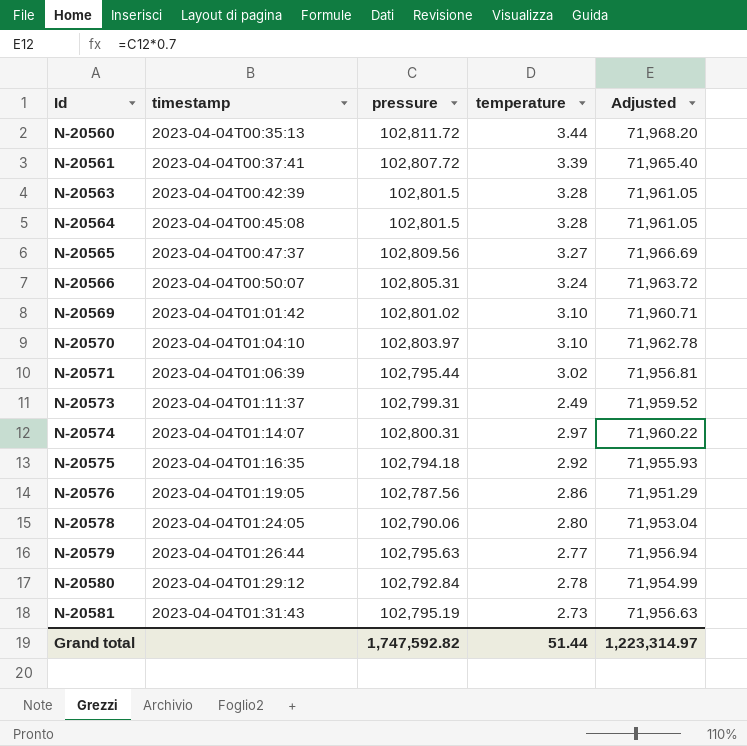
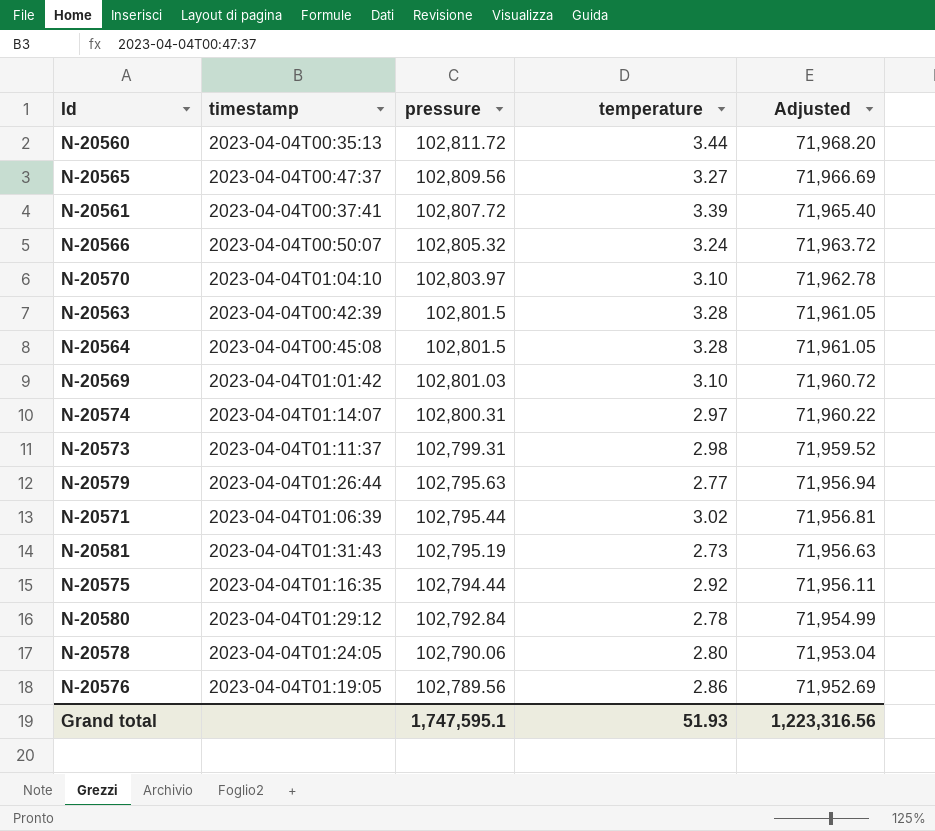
row order: Id ascending -> pressure descending
N-20566 | pressure: 102,805.31 -> 102,805.32
N-20569 | pressure: 102,801.02 -> 102,801.03
N-20569 | Adjusted: 71,960.71 -> 71,960.72
N-20573 | temperature: 2.49 -> 2.98
N-20575 | pressure: 102,794.18 -> 102,794.44
N-20575 | Adjusted: 71,955.93 -> 71,956.11
N-20576 | pressure: 102,787.56 -> 102,789.56
N-20576 | Adjusted: 71,951.29 -> 71,952.69
Grand total | pressure: 1,747,592.82 -> 1,747,595.1
Grand total | temperature: 51.44 -> 51.93
Grand total | Adjusted: 1,223,314.97 -> 1,223,316.56

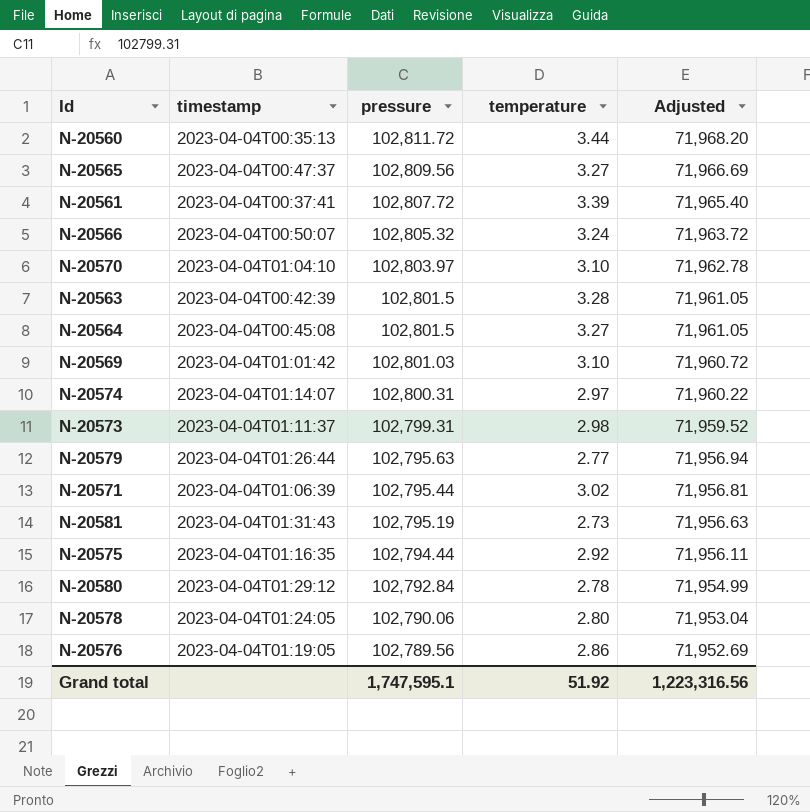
N-20564 | temperature: 3.28 -> 3.27
Grand total | temperature: 51.93 -> 51.92

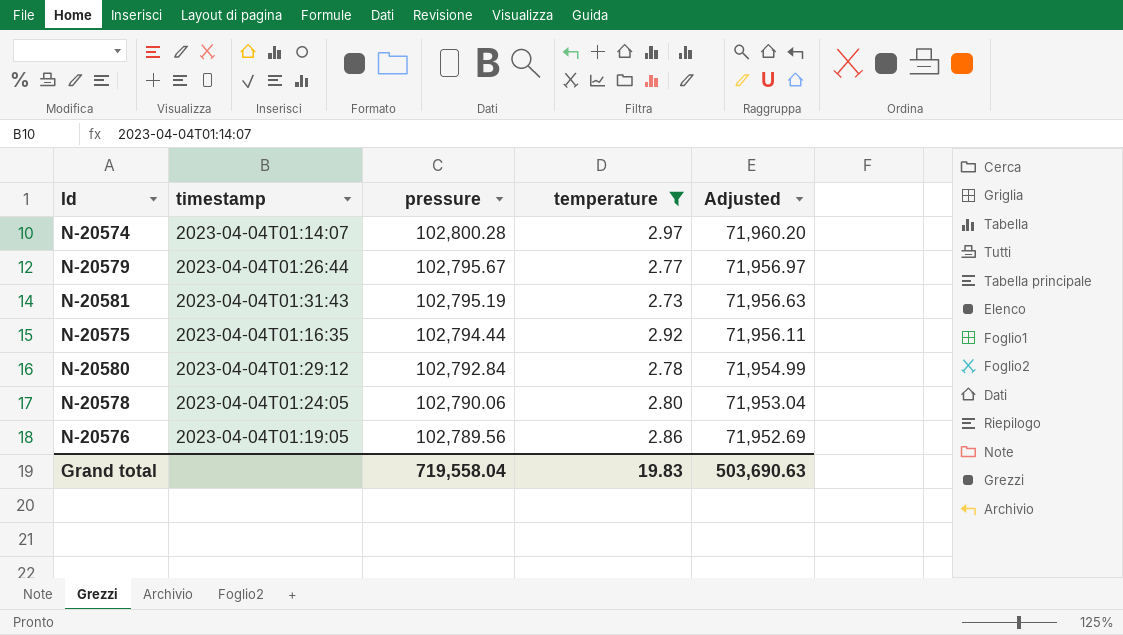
filter: none -> temperature <= 2.97
N-20574 | pressure: 102,800.31 -> 102,800.28
N-20574 | Adjusted: 71,960.22 -> 71,960.20
N-20579 | pressure: 102,795.63 -> 102,795.67
N-20579 | Adjusted: 71,956.94 -> 71,956.97
Grand total | pressure: 1,747,595.1 -> 719,558.04
Grand total | temperature: 51.92 -> 19.83
Grand total | Adjusted: 1,223,316.56 -> 503,690.63

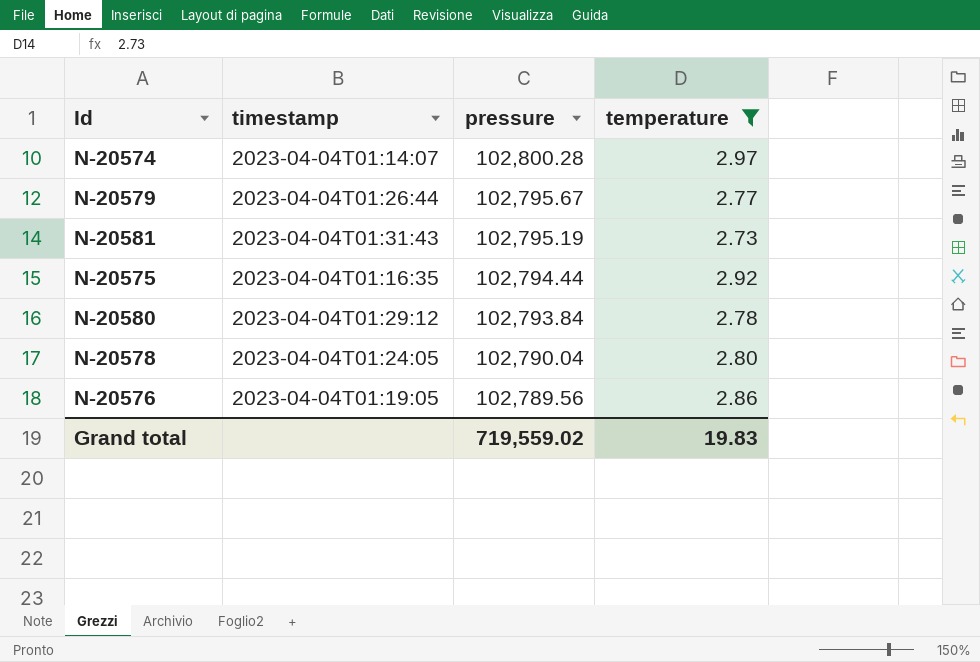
column Adjusted | formula: [pressure] * 0.7 -> none
N-20580 | pressure: 102,792.84 -> 102,793.84
N-20578 | pressure: 102,790.06 -> 102,790.04
Grand total | pressure: 719,558.04 -> 719,559.02

